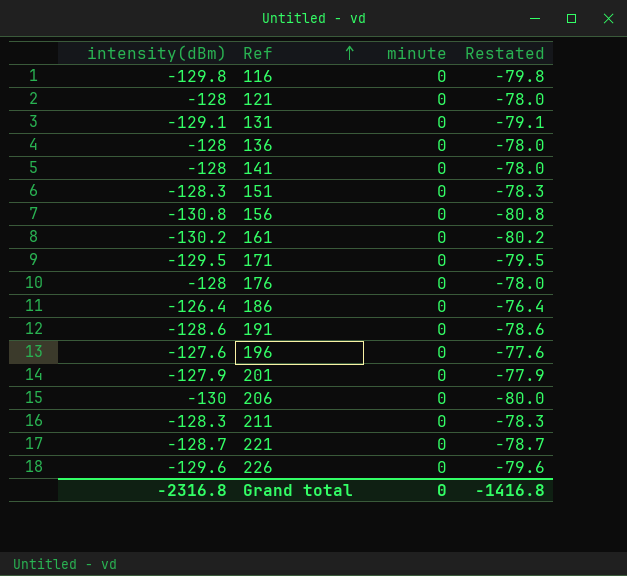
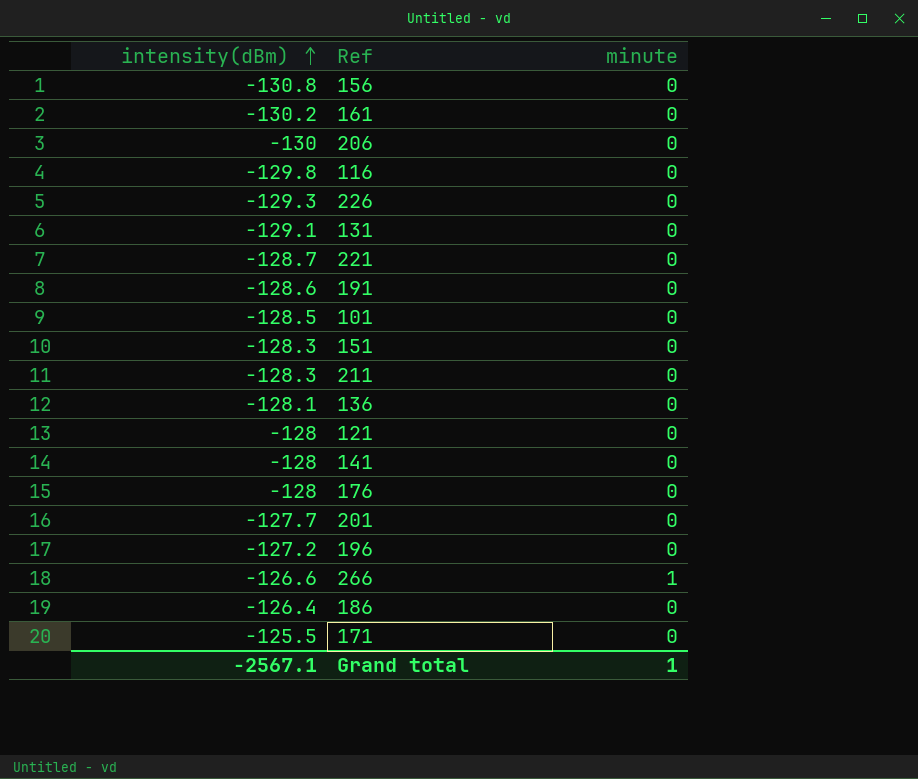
row order: Ref ascending -> intensity(dBm) ascending
column Restated | formula: [intensity(dBm)] + 50 -> none
226 | intensity(dBm): -129.6 -> -129.3
row 101: none -> -128.5 | 0
136 | intensity(dBm): -128 -> -128.1
201 | intensity(dBm): -127.9 -> -127.7
196 | intensity(dBm): -127.6 -> -127.2
row 266: none -> -126.6 | 1
171 | intensity(dBm): -129.5 -> -125.5
Grand total | intensity(dBm): -2316.8 -> -2567.1
Grand total | minute: 0 -> 1

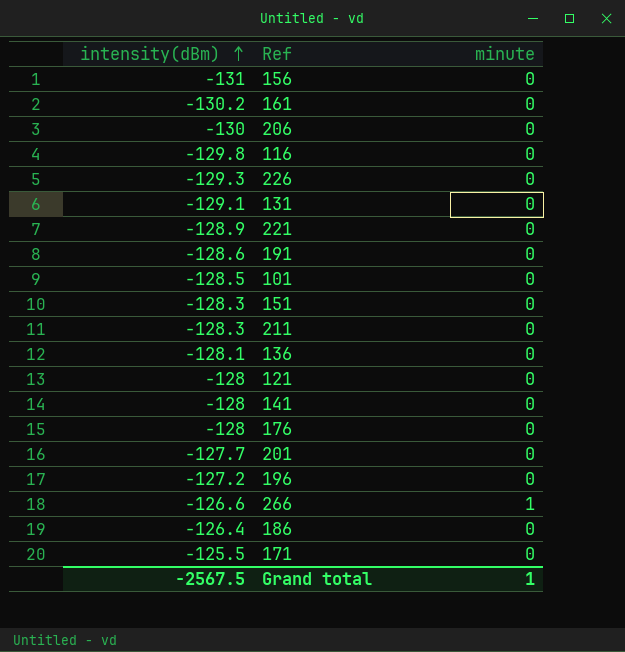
156 | intensity(dBm): -130.8 -> -131
221 | intensity(dBm): -128.7 -> -128.9
Grand total | intensity(dBm): -2567.1 -> -2567.5

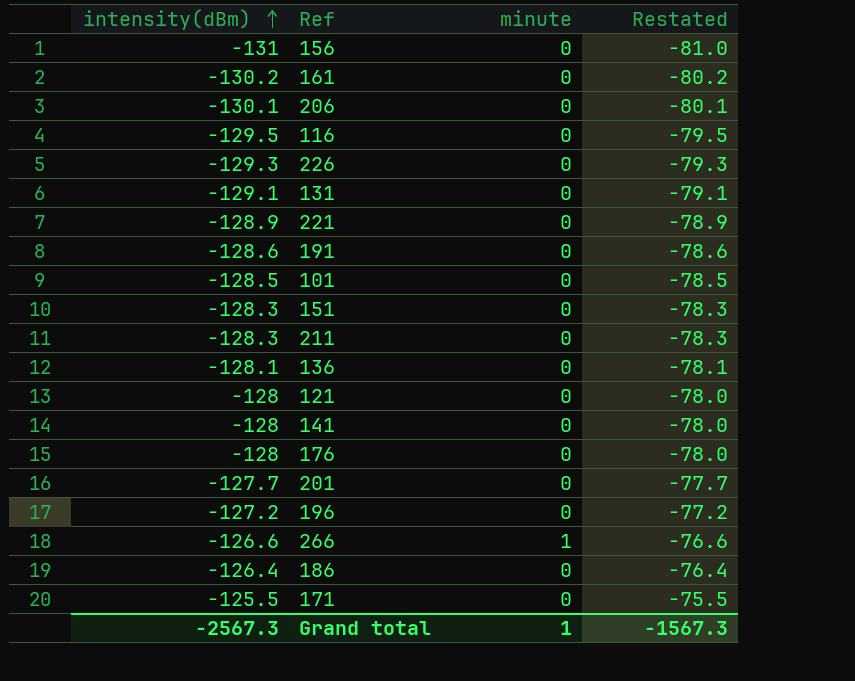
column Restated | formula: none -> [intensity(dBm)] + 50
206 | intensity(dBm): -130 -> -130.1
116 | intensity(dBm): -129.8 -> -129.5
Grand total | intensity(dBm): -2567.5 -> -2567.3

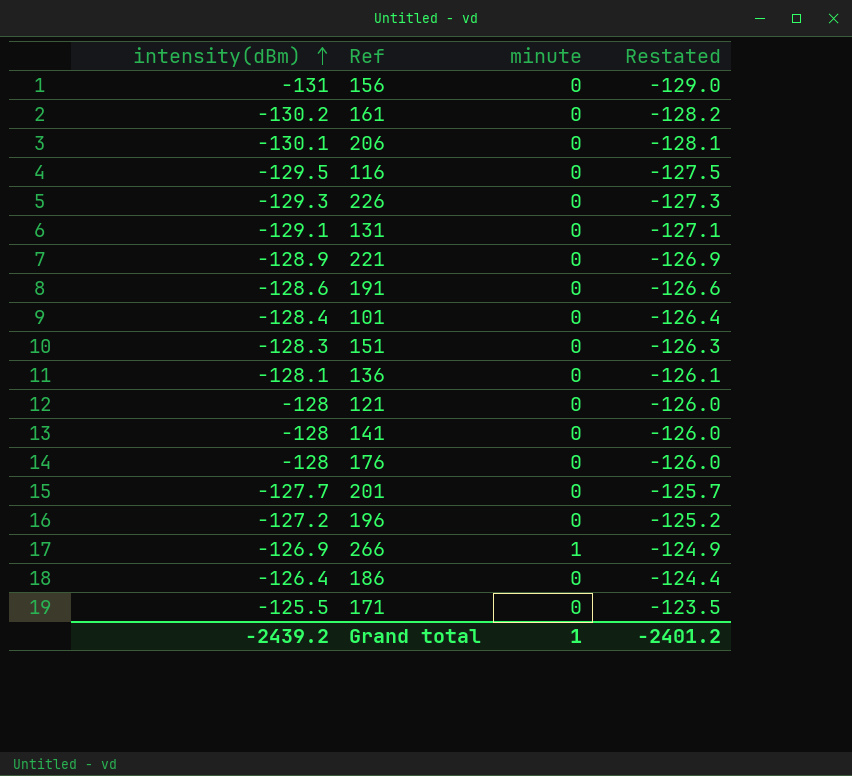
column Restated | formula: [intensity(dBm)] + 50 -> [intensity(dBm)] + 2
row 211: -128.3 | 0 | -78.3 -> none
101 | intensity(dBm): -128.5 -> -128.4
266 | intensity(dBm): -126.6 -> -126.9
Grand total | intensity(dBm): -2567.3 -> -2439.2
Grand total | Restated: -1567.3 -> -2401.2

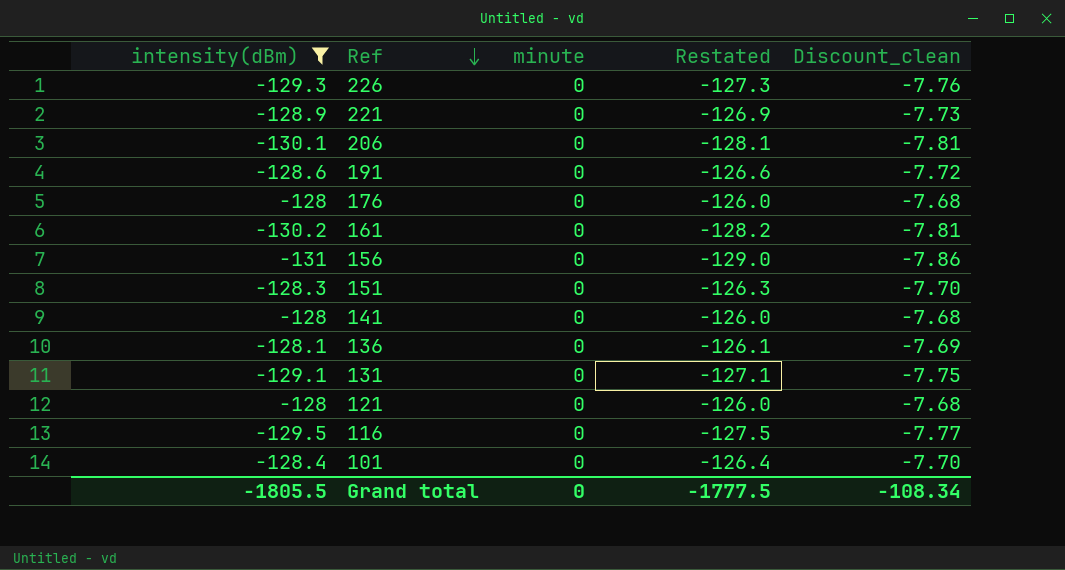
filter: none -> intensity(dBm) <= -128
row order: intensity(dBm) ascending -> Ref descending
column Discount_clean | formula: none -> [intensity(dBm)] * 0.06
Grand total | intensity(dBm): -2439.2 -> -1805.5
Grand total | minute: 1 -> 0
Grand total | Restated: -2401.2 -> -1777.5

